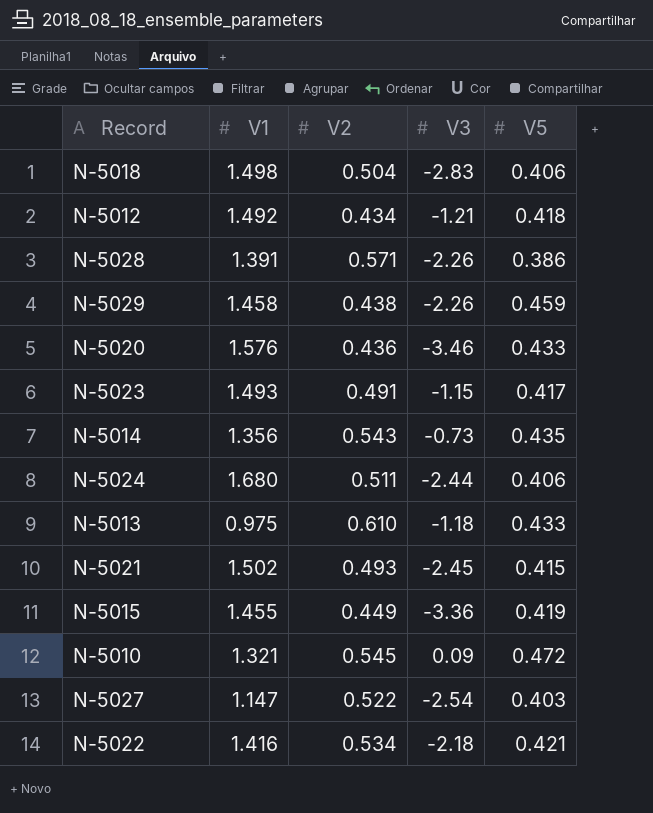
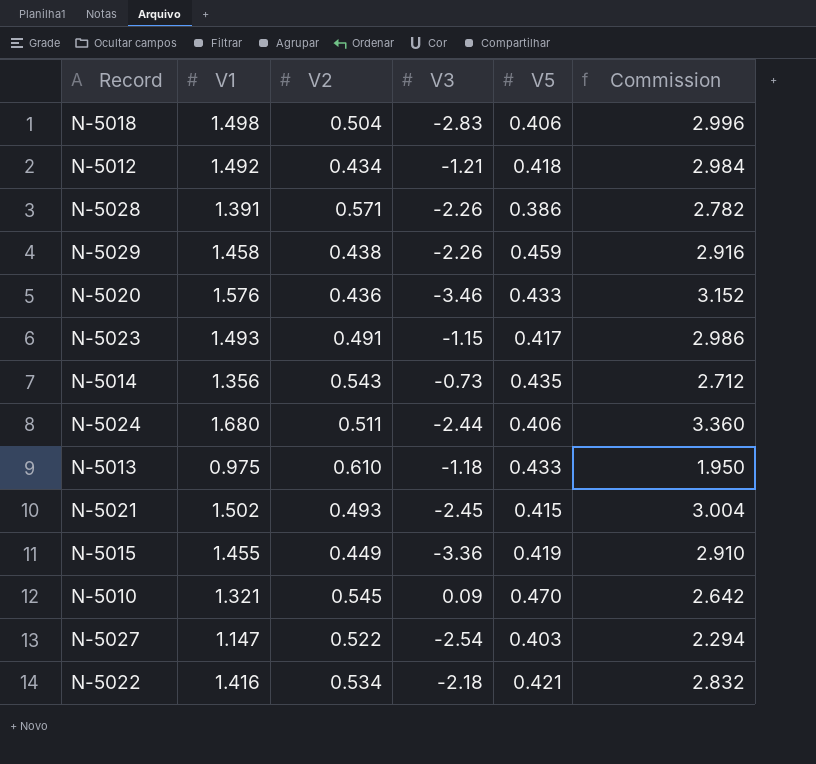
column Commission | formula: none -> [V1] * 2
N-5010 | V5: 0.472 -> 0.470

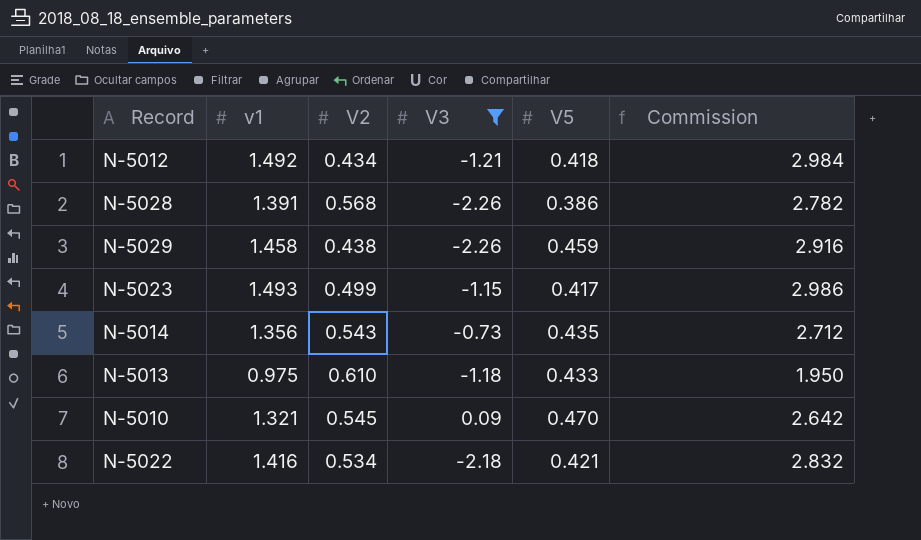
filter: none -> V3 >= -2.26
column name: V1 -> v1
N-5028 | V2: 0.571 -> 0.568
N-5023 | V2: 0.491 -> 0.499

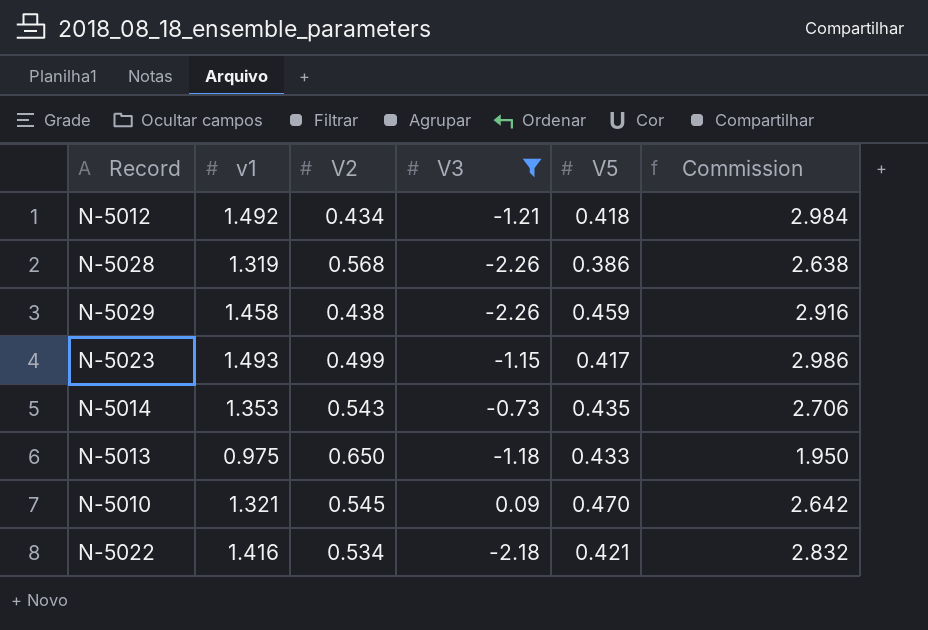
N-5028 | v1: 1.391 -> 1.319
N-5028 | Commission: 2.782 -> 2.638
N-5014 | v1: 1.356 -> 1.353
N-5014 | Commission: 2.712 -> 2.706
N-5013 | V2: 0.610 -> 0.650

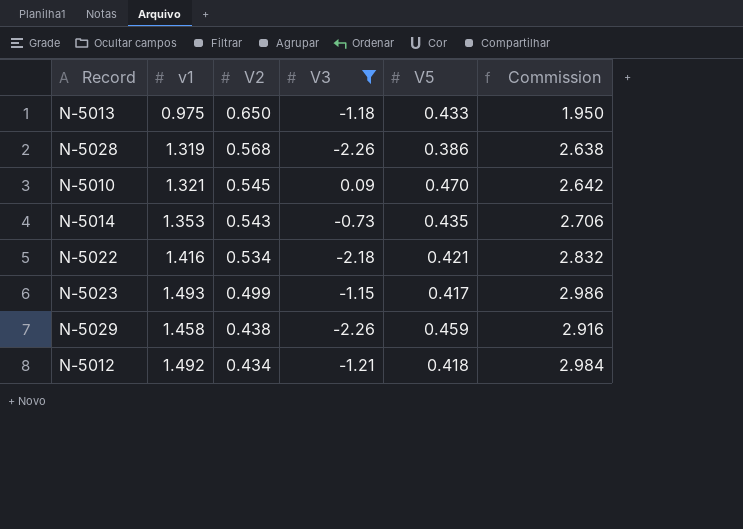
row order: none -> V2 descending

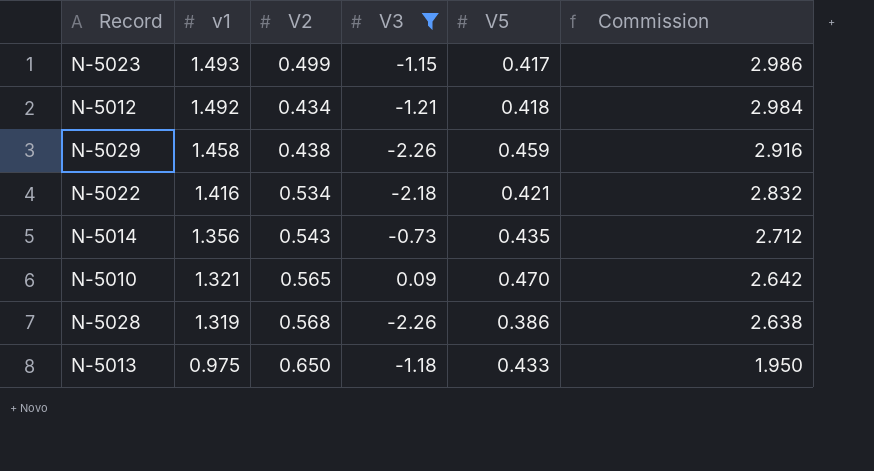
row order: V2 descending -> v1 descending
N-5014 | v1: 1.353 -> 1.356
N-5014 | Commission: 2.706 -> 2.712
N-5010 | V2: 0.545 -> 0.565

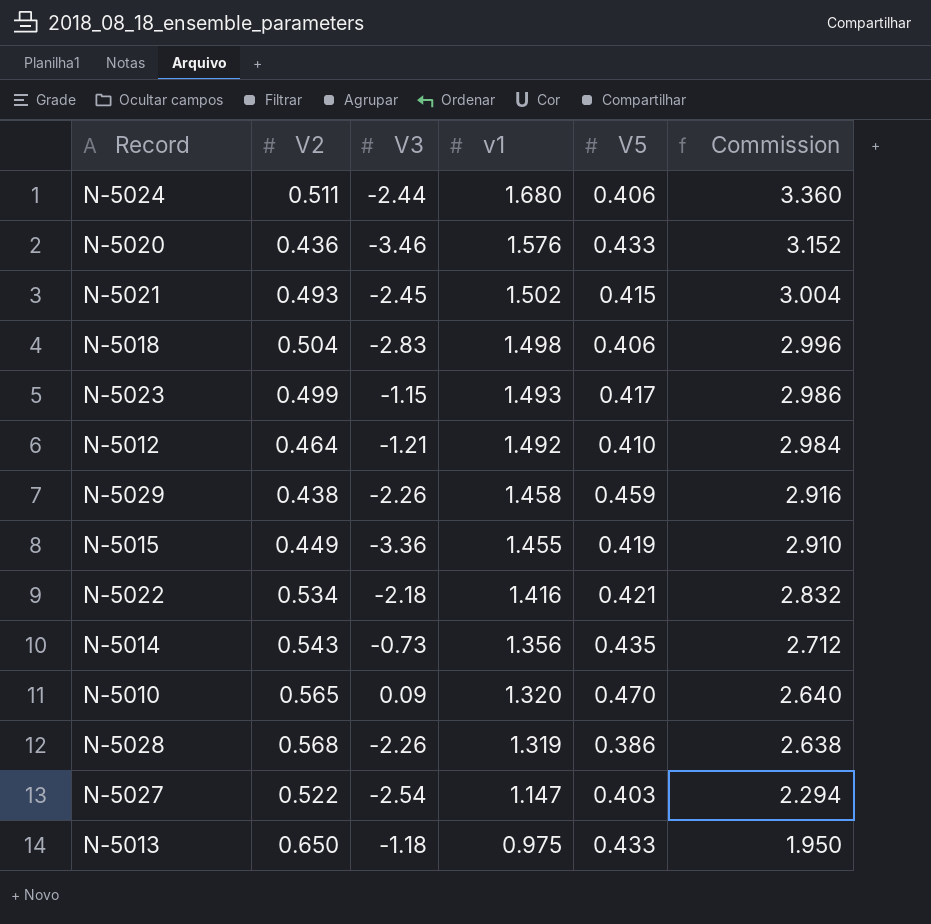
filter: V3 >= -2.26 -> none
column v1 | position: 2 -> 4
N-5012 | V2: 0.434 -> 0.464
N-5012 | V5: 0.418 -> 0.410
N-5010 | v1: 1.321 -> 1.320
N-5010 | Commission: 2.642 -> 2.640

